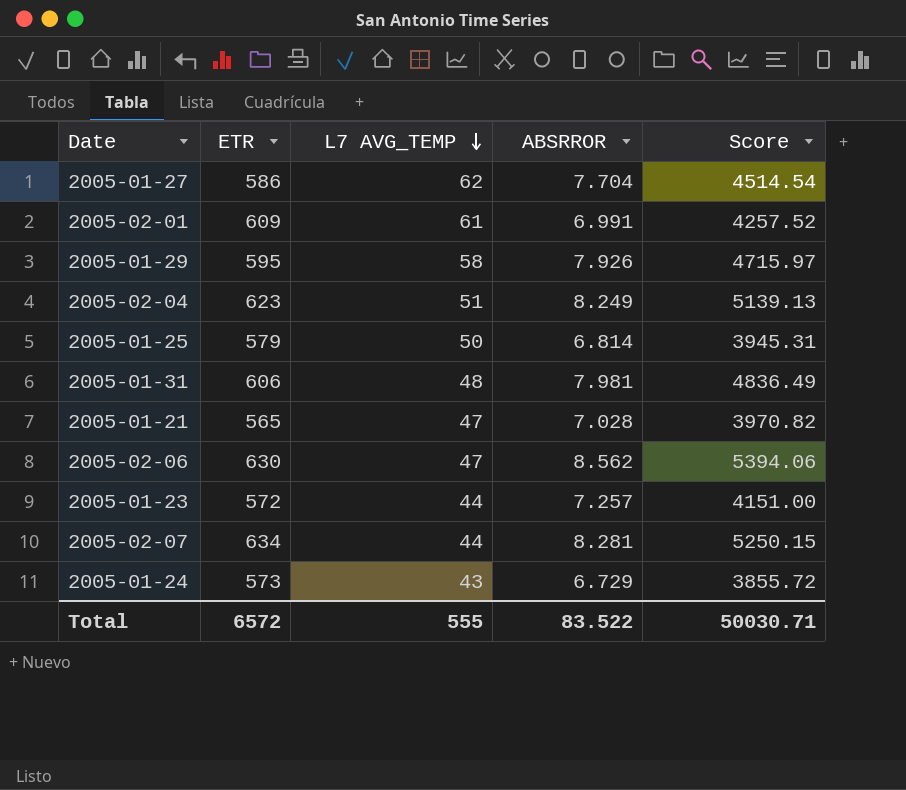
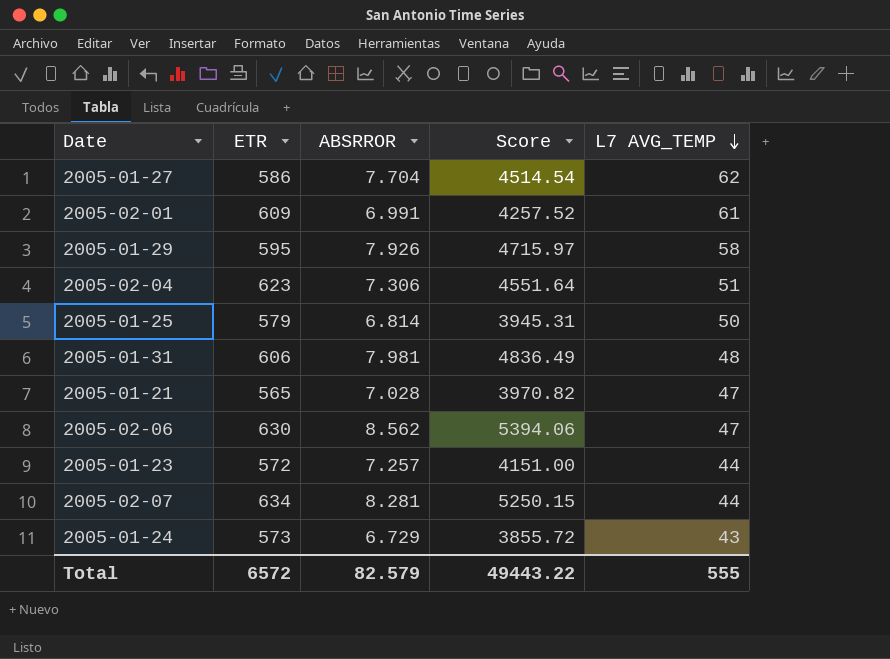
column L7 AVG_TEMP | position: 3 -> 5
2005-02-04 | ABSRROR: 8.249 -> 7.306
2005-02-04 | Score: 5139.13 -> 4551.64
Total | ABSRROR: 83.522 -> 82.579
Total | Score: 50030.71 -> 49443.22

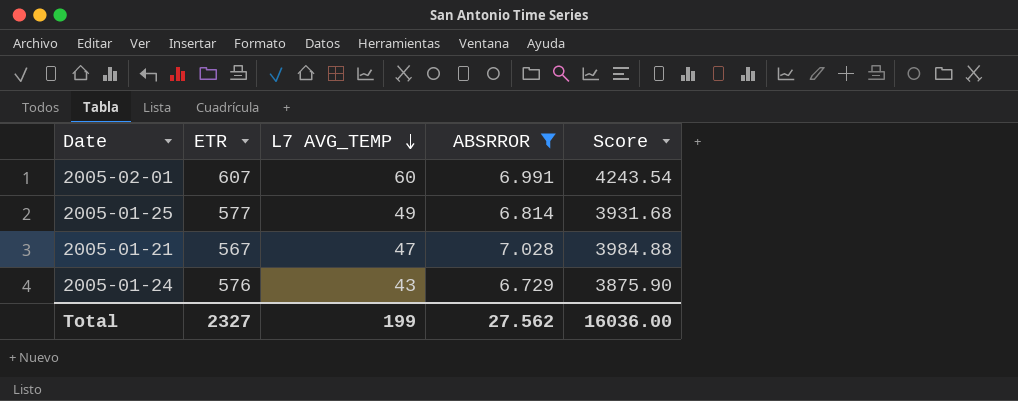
filter: none -> ABSRROR <= 7.028
column L7 AVG_TEMP | position: 5 -> 3
2005-02-01 | ETR: 609 -> 607
2005-02-01 | L7 AVG_TEMP: 61 -> 60
2005-02-01 | Score: 4257.52 -> 4243.54
2005-01-25 | ETR: 579 -> 577
2005-01-25 | L7 AVG_TEMP: 50 -> 49
2005-01-25 | Score: 3945.31 -> 3931.68
2005-01-21 | ETR: 565 -> 567
2005-01-21 | Score: 3970.82 -> 3984.88
2005-01-24 | ETR: 573 -> 576
2005-01-24 | Score: 3855.72 -> 3875.90
Total | ETR: 6572 -> 2327
Total | L7 AVG_TEMP: 555 -> 199
Total | ABSRROR: 82.579 -> 27.562
Total | Score: 49443.22 -> 16036.00

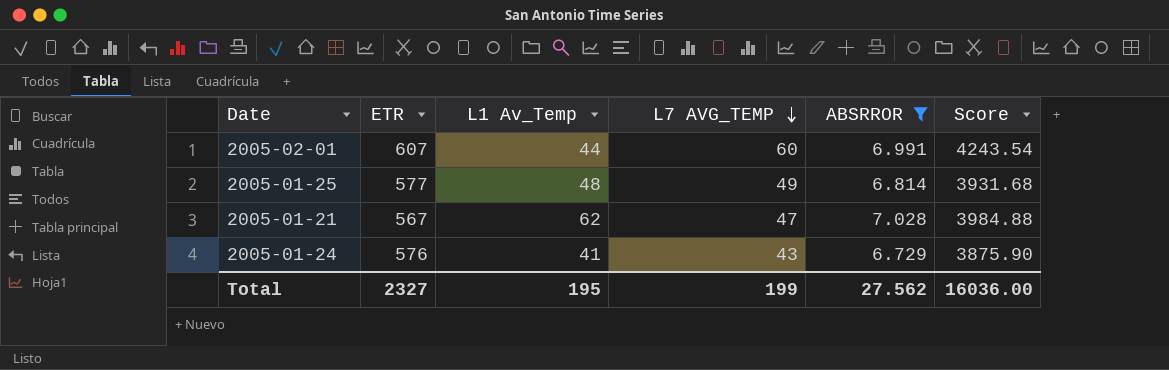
column L1 Av_Temp | position: none -> 3

